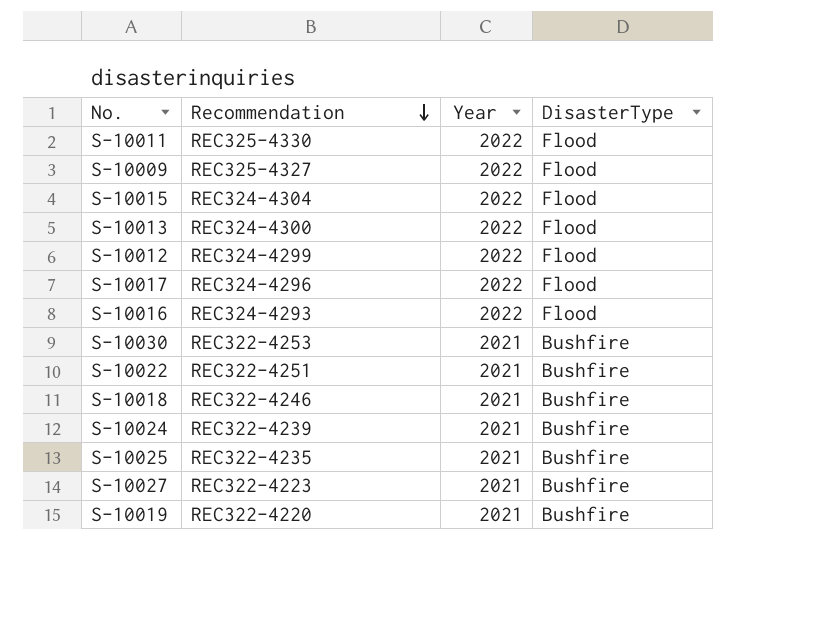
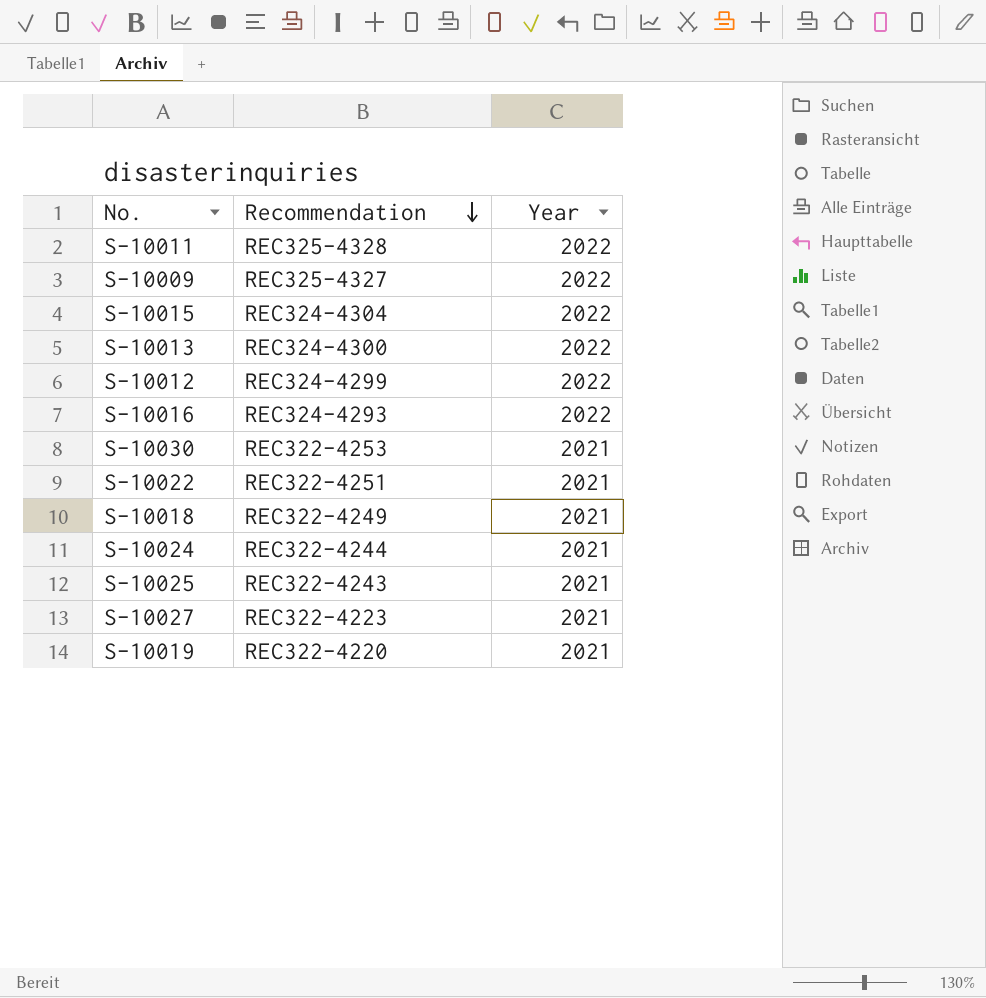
column DisasterType | position: 4 -> none
row S-10017: REC324-4296 | 2022 | Flood -> none
S-10011 | Recommendation: REC325-4330 -> REC325-4328
S-10018 | Recommendation: REC322-4246 -> REC322-4249
S-10024 | Recommendation: REC322-4239 -> REC322-4244
S-10025 | Recommendation: REC322-4235 -> REC322-4243

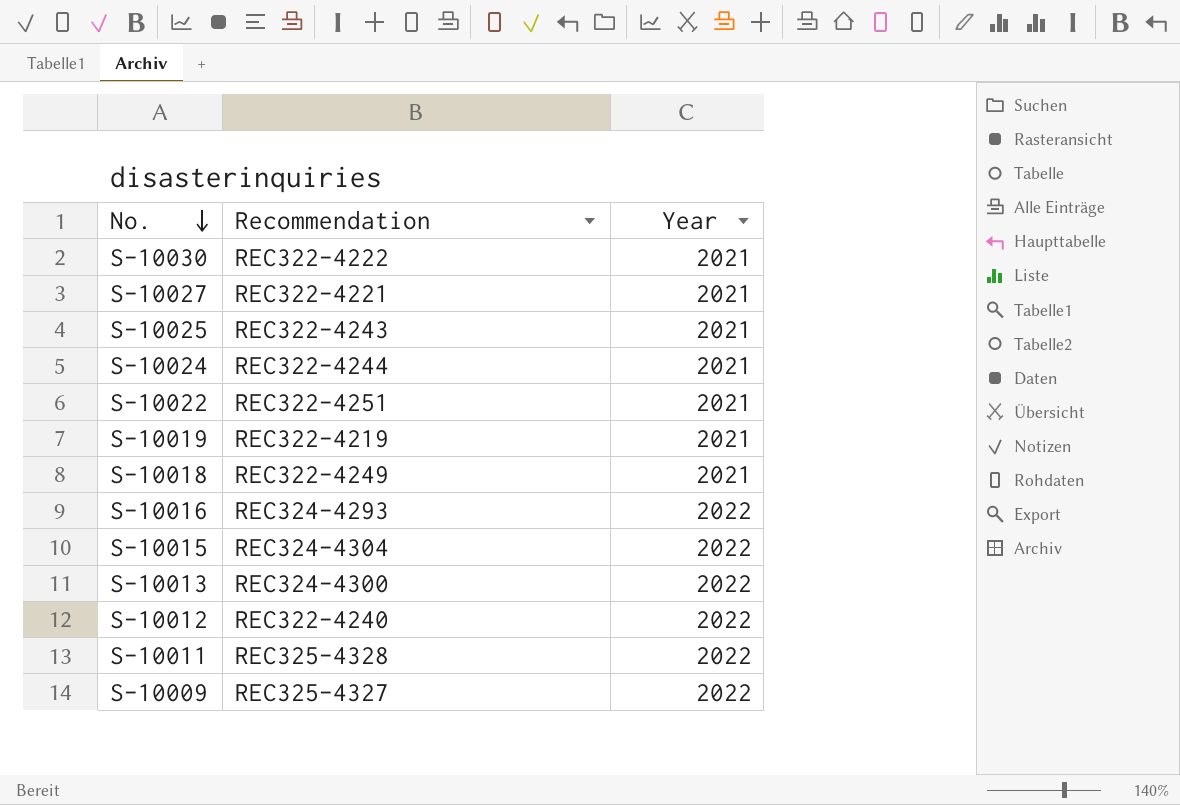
row order: Recommendation descending -> No. descending
S-10030 | Recommendation: REC322-4253 -> REC322-4222
S-10027 | Recommendation: REC322-4223 -> REC322-4221
S-10019 | Recommendation: REC322-4220 -> REC322-4219
S-10012 | Recommendation: REC324-4299 -> REC322-4240

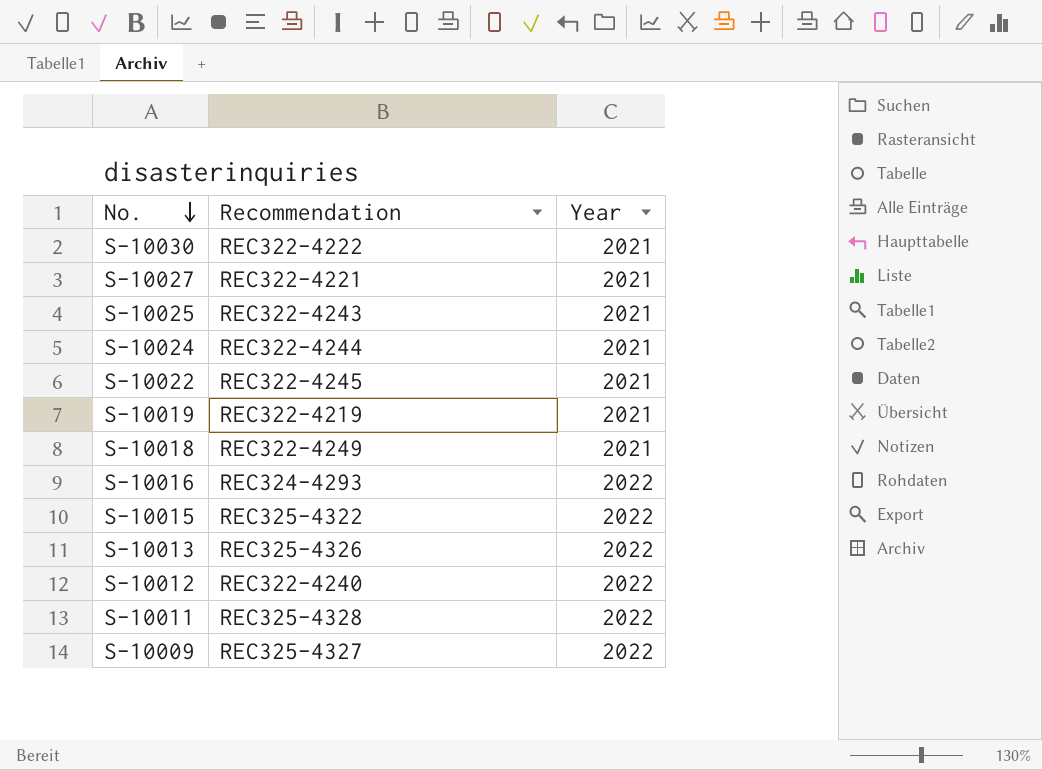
S-10022 | Recommendation: REC322-4251 -> REC322-4245
S-10015 | Recommendation: REC324-4304 -> REC325-4322
S-10013 | Recommendation: REC324-4300 -> REC325-4326

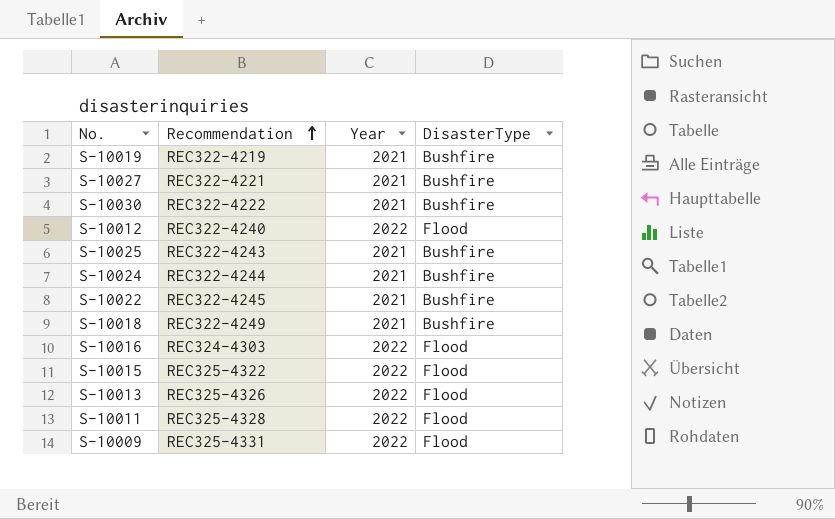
row order: No. descending -> Recommendation ascending
column DisasterType | position: none -> 4
S-10016 | Recommendation: REC324-4293 -> REC324-4303
S-10009 | Recommendation: REC325-4327 -> REC325-4331

